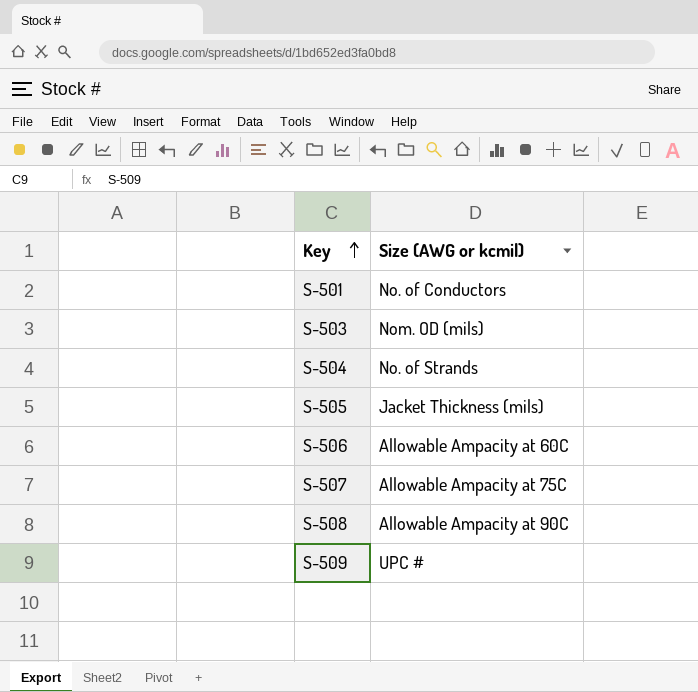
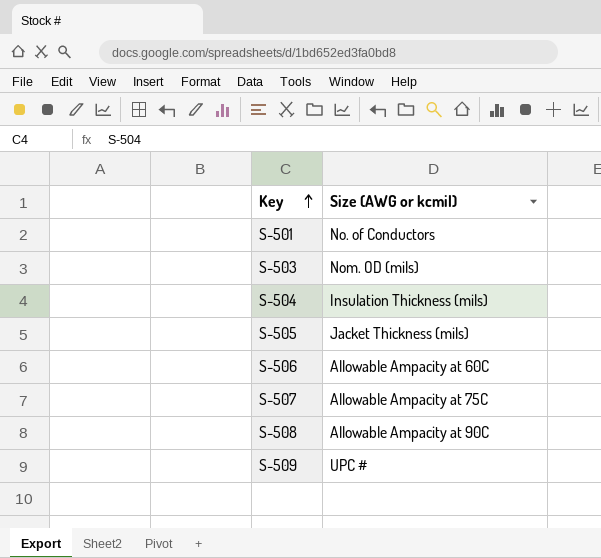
S-504 | Size (AWG or kcmil): No. of Strands -> Insulation Thickness (mils)

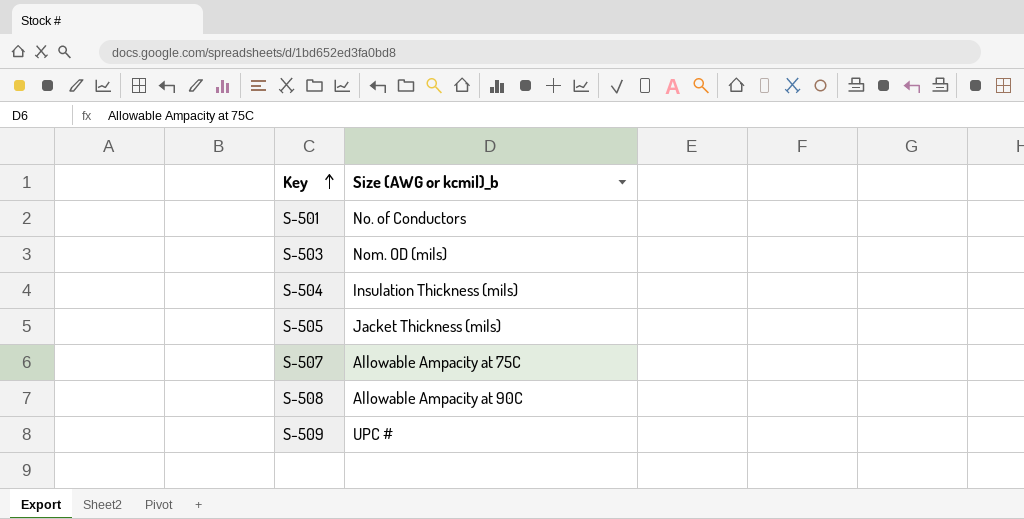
column name: Size (AWG or kcmil) -> Size (AWG or kcmil)_b
row S-506: Allowable Ampacity at 60C -> none

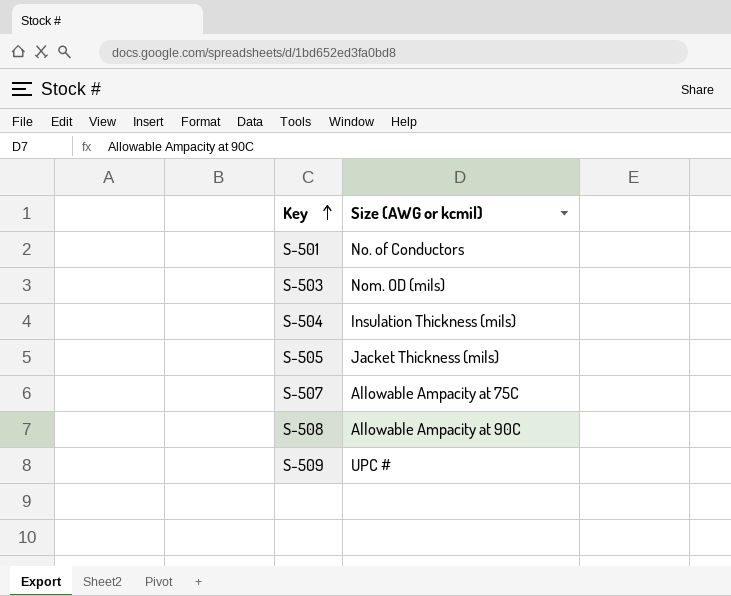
column name: Size (AWG or kcmil)_b -> Size (AWG or kcmil)

